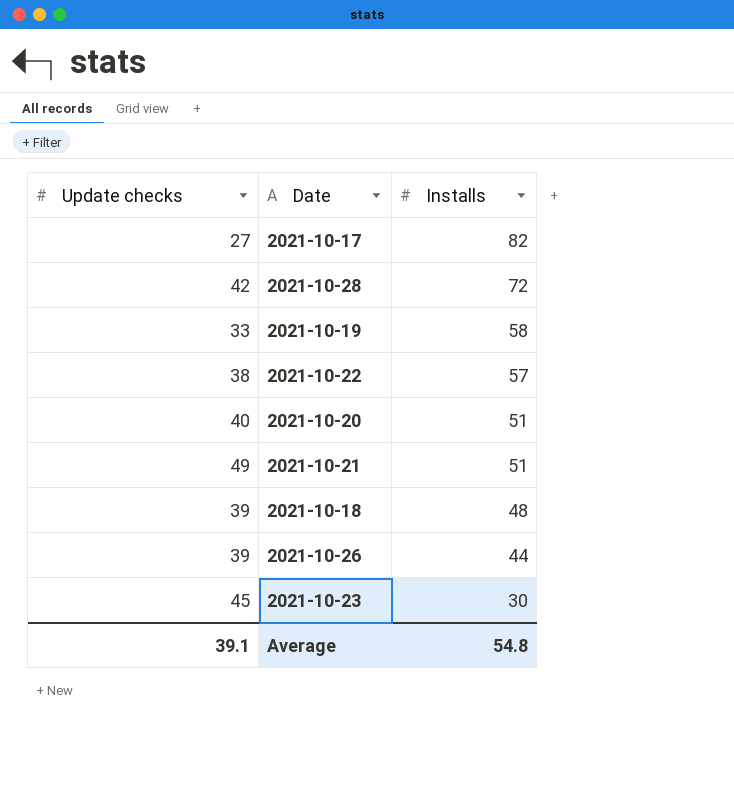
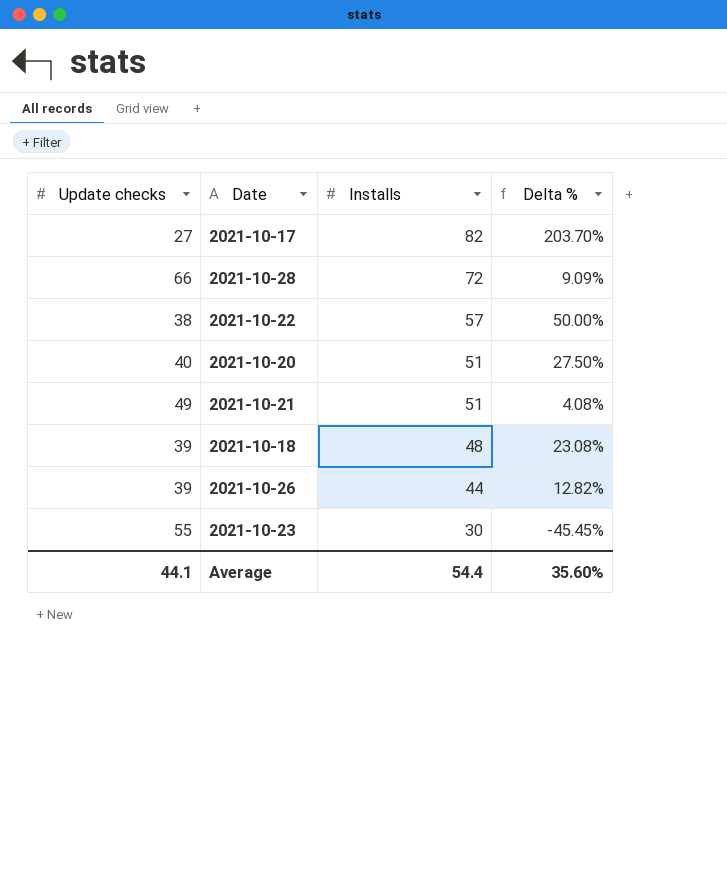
column Delta % | formula: none -> ([Installs] - [Update checks]) / [Update checks]
row 2021-10-19: 33 | 58 -> none
2021-10-28 | Update checks: 42 -> 66
2021-10-23 | Update checks: 45 -> 55
Average | Update checks: 39.1 -> 44.1
Average | Installs: 54.8 -> 54.4

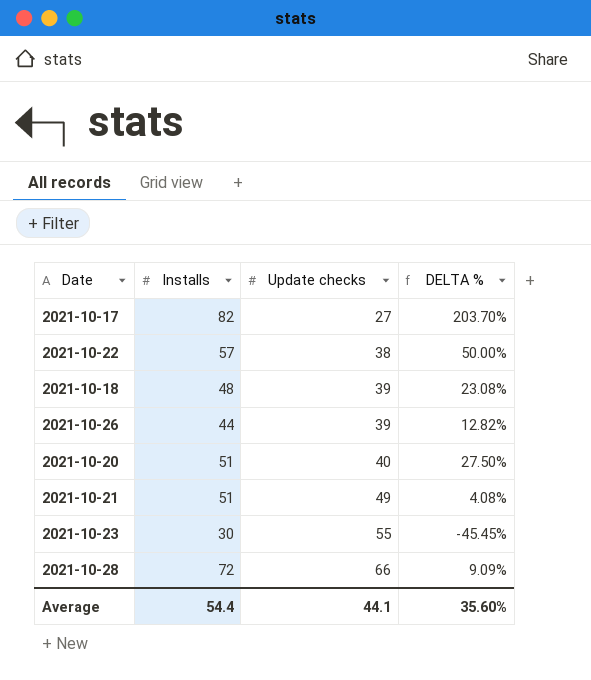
row order: Installs descending -> Update checks ascending
column Update checks | position: 1 -> 3
column name: Delta % -> DELTA %

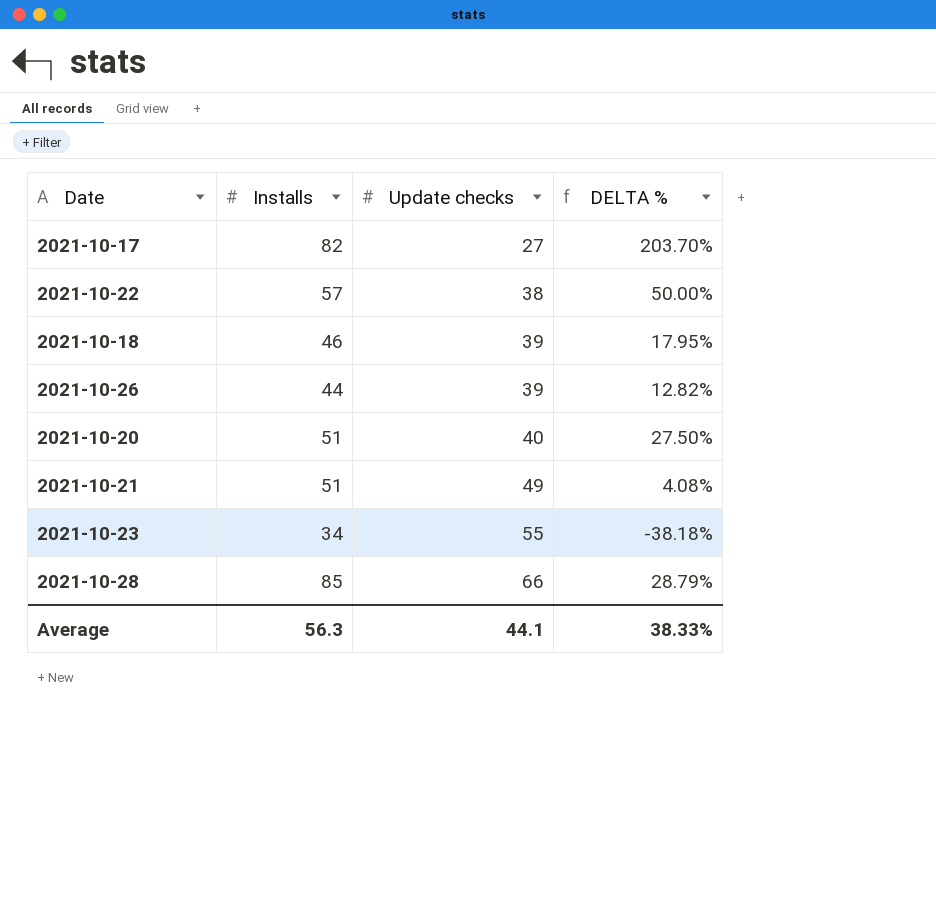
2021-10-18 | Installs: 48 -> 46
2021-10-18 | DELTA %: 23.08% -> 17.95%
2021-10-23 | Installs: 30 -> 34
2021-10-23 | DELTA %: -45.45% -> -38.18%
2021-10-28 | Installs: 72 -> 85
2021-10-28 | DELTA %: 9.09% -> 28.79%
Average | Installs: 54.4 -> 56.3
Average | DELTA %: 35.60% -> 38.33%

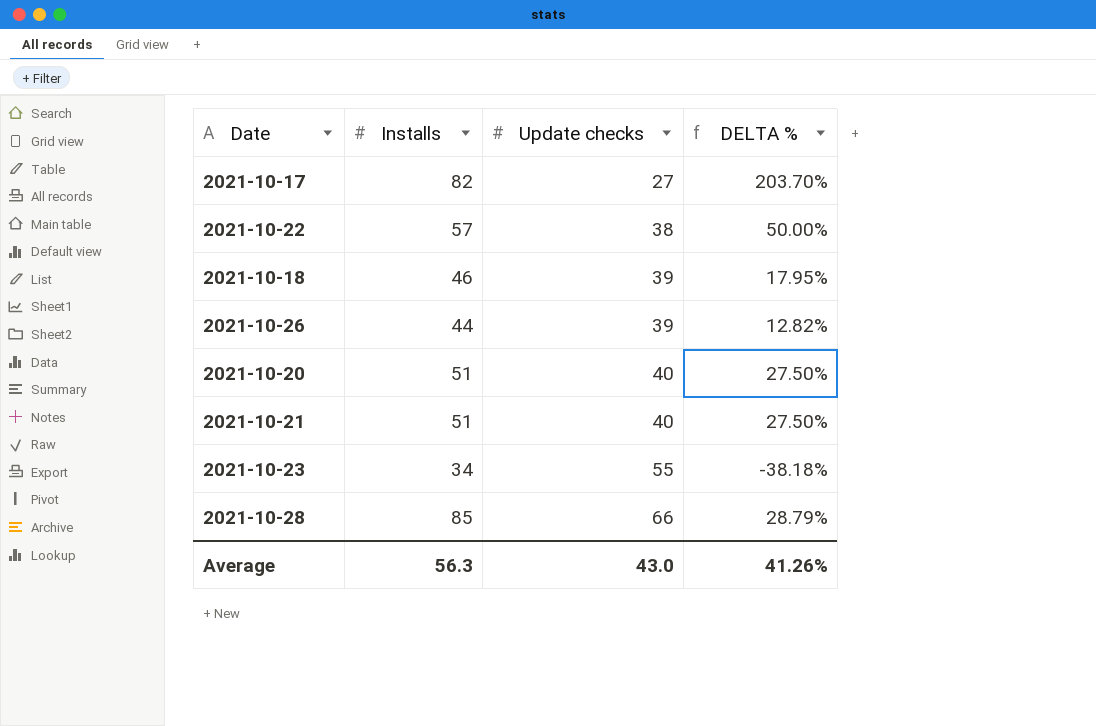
2021-10-21 | Update checks: 49 -> 40
2021-10-21 | DELTA %: 4.08% -> 27.50%
Average | Update checks: 44.1 -> 43.0
Average | DELTA %: 38.33% -> 41.26%

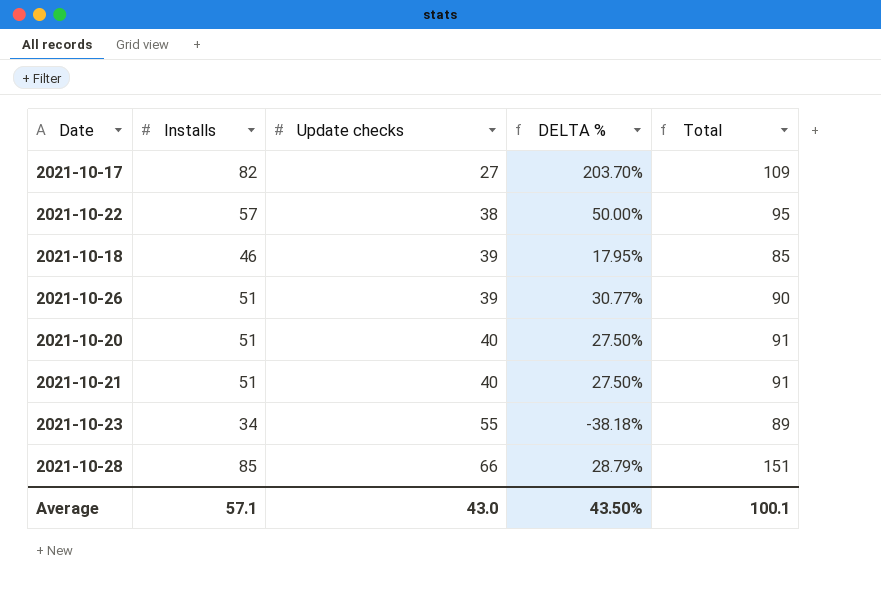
column Total | formula: none -> [Installs] + [Update checks]
2021-10-26 | Installs: 44 -> 51
2021-10-26 | DELTA %: 12.82% -> 30.77%
Average | Installs: 56.3 -> 57.1
Average | DELTA %: 41.26% -> 43.50%

